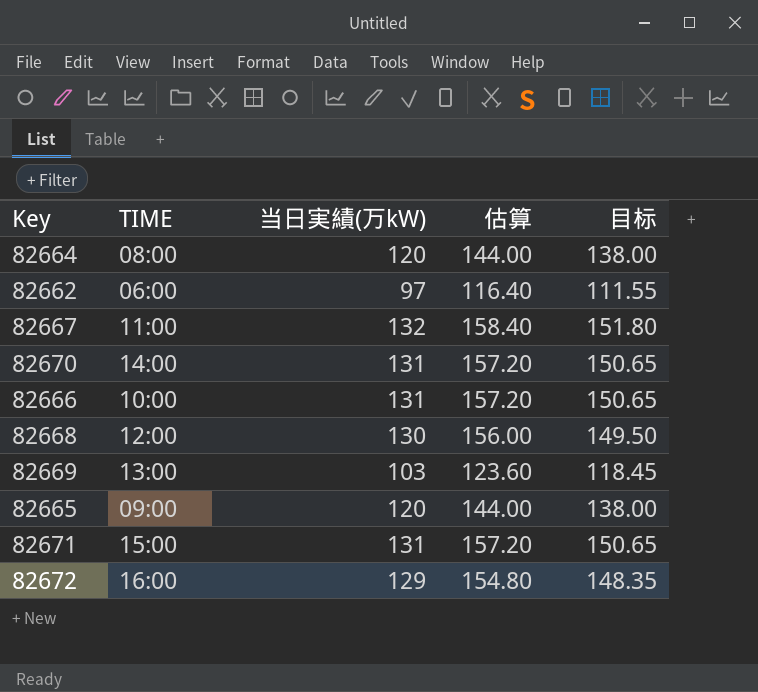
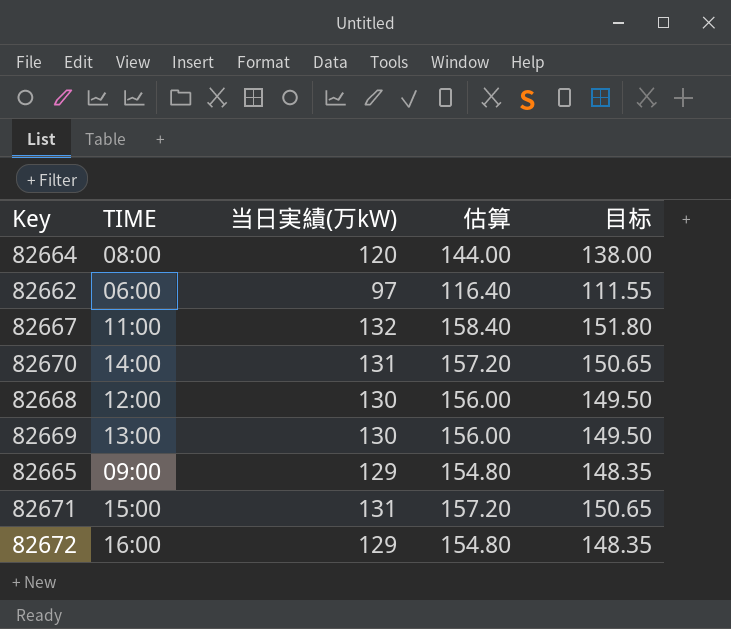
row 82666: 10:00 | 131 | 157.20 | 150.65 -> none
82669 | 当日実績(万kW): 103 -> 130
82669 | 估算: 123.60 -> 156.00
82669 | 目标: 118.45 -> 149.50
82665 | 当日実績(万kW): 120 -> 129
82665 | 估算: 144.00 -> 154.80
82665 | 目标: 138.00 -> 148.35

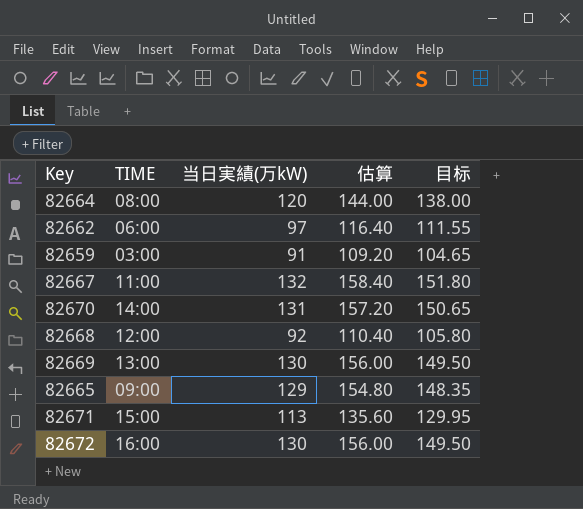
row 82659: none -> 03:00 | 91 | 109.20 | 104.65
82668 | 当日実績(万kW): 130 -> 92
82668 | 估算: 156.00 -> 110.40
82668 | 目标: 149.50 -> 105.80
82671 | 当日実績(万kW): 131 -> 113
82671 | 估算: 157.20 -> 135.60
82671 | 目标: 150.65 -> 129.95
82672 | 当日実績(万kW): 129 -> 130
82672 | 估算: 154.80 -> 156.00
82672 | 目标: 148.35 -> 149.50

